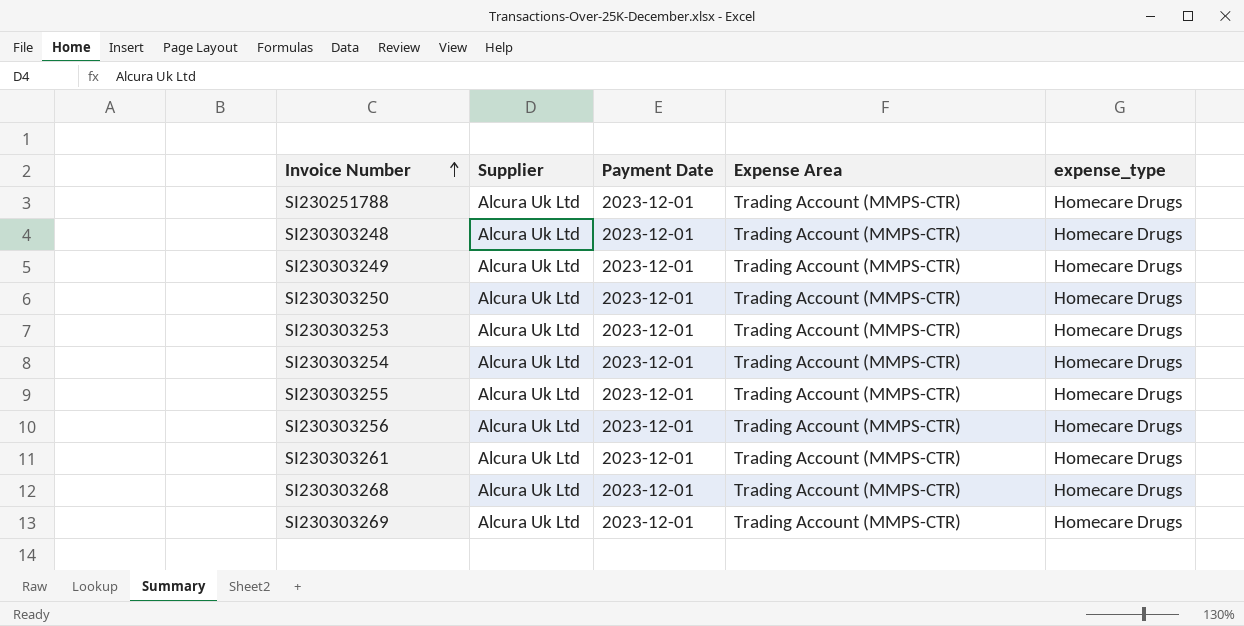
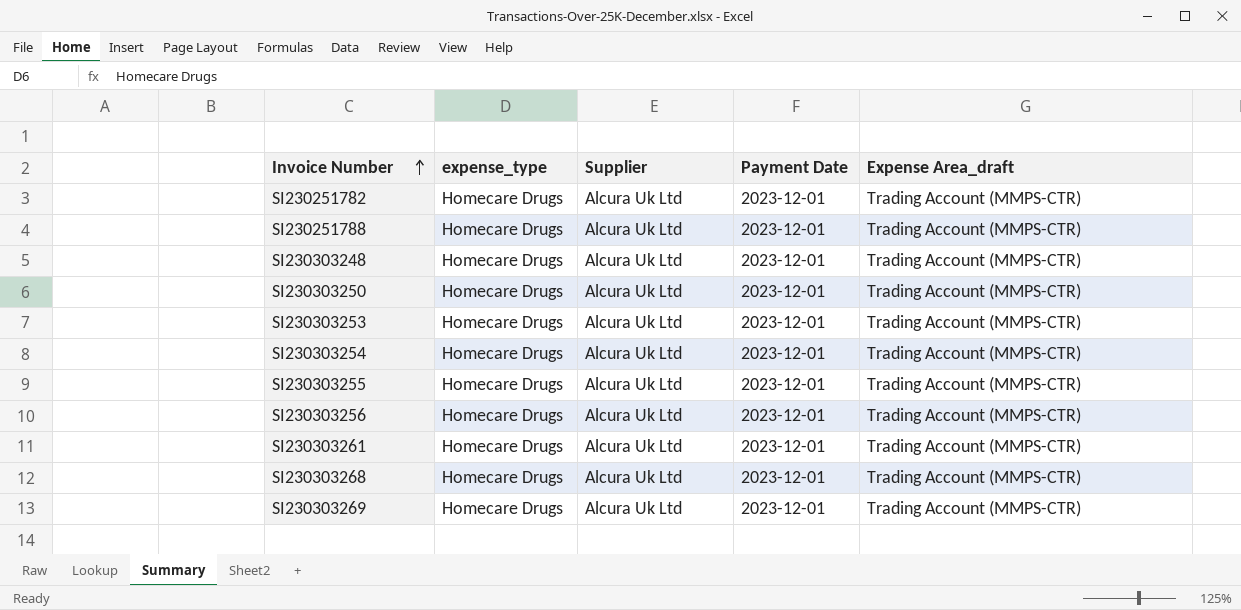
column expense_type | position: 5 -> 2
column name: Expense Area -> Expense Area_draft
row SI230303249: Alcura Uk Ltd | 2023-12-01 | Trading Account (MMPS-CTR) | Homecare Drugs -> none
row SI230251782: none -> Homecare Drugs | Alcura Uk Ltd | 2023-12-01 | Trading Account (MMPS-CTR)

